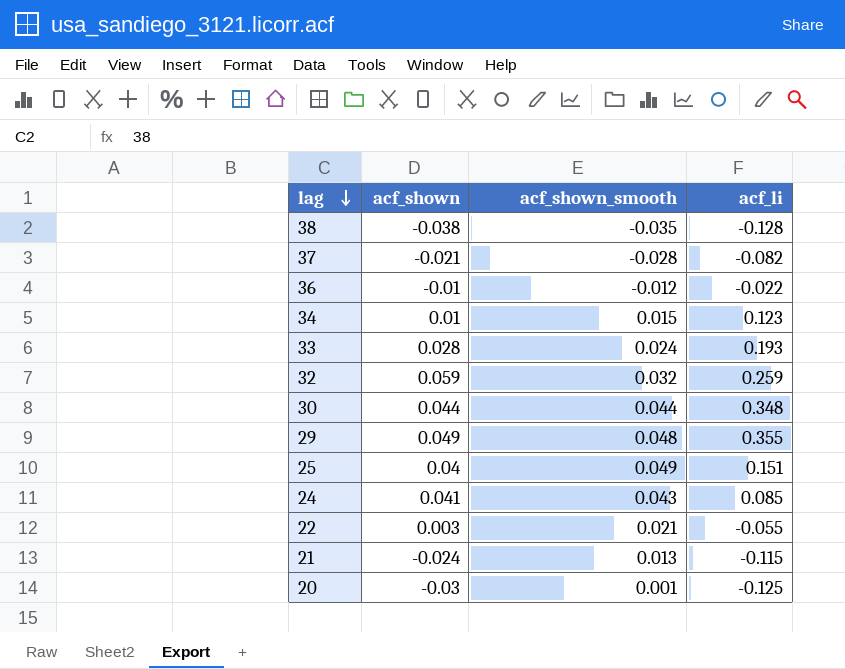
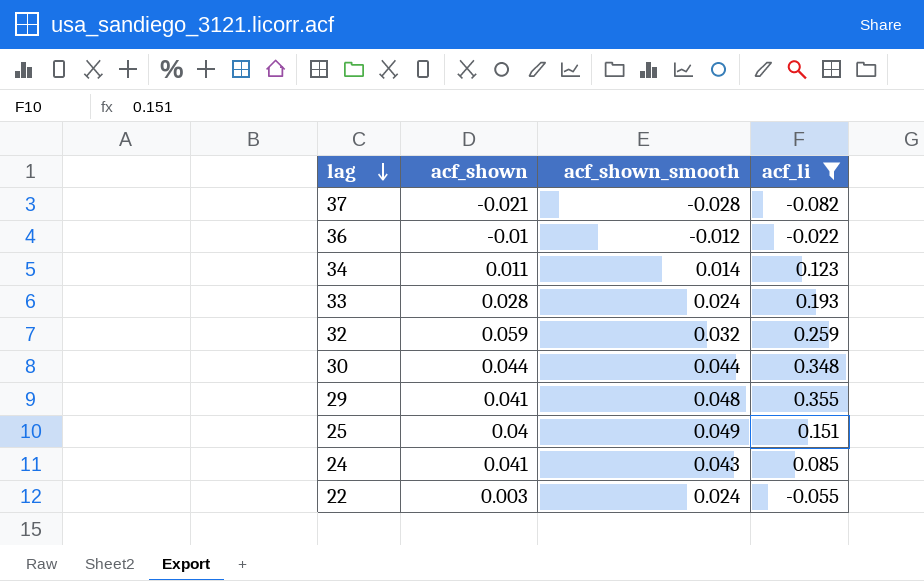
filter: none -> acf_li >= -0.082
34 | acf_shown: 0.01 -> 0.011
34 | acf_shown_smooth: 0.015 -> 0.014
29 | acf_shown: 0.049 -> 0.041
22 | acf_shown_smooth: 0.021 -> 0.024

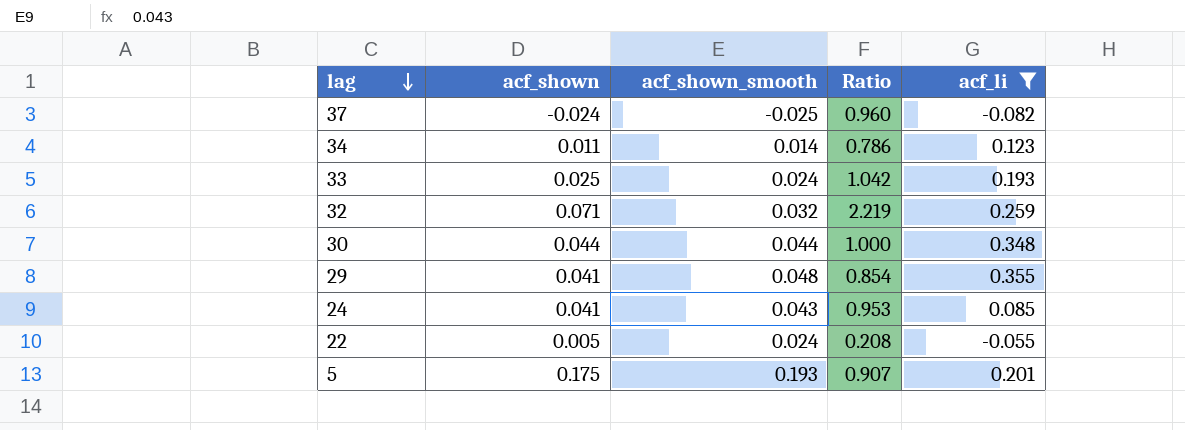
column Ratio | formula: none -> [acf_shown] / [acf_shown_smooth]
row 36: -0.01 | -0.012 | -0.022 -> none
row 25: 0.04 | 0.049 | 0.151 -> none
37 | acf_shown: -0.021 -> -0.024
37 | acf_shown_smooth: -0.028 -> -0.025
33 | acf_shown: 0.028 -> 0.025
32 | acf_shown: 0.059 -> 0.071
22 | acf_shown: 0.003 -> 0.005
row 5: none -> 0.175 | 0.193 | 0.907 | 0.201

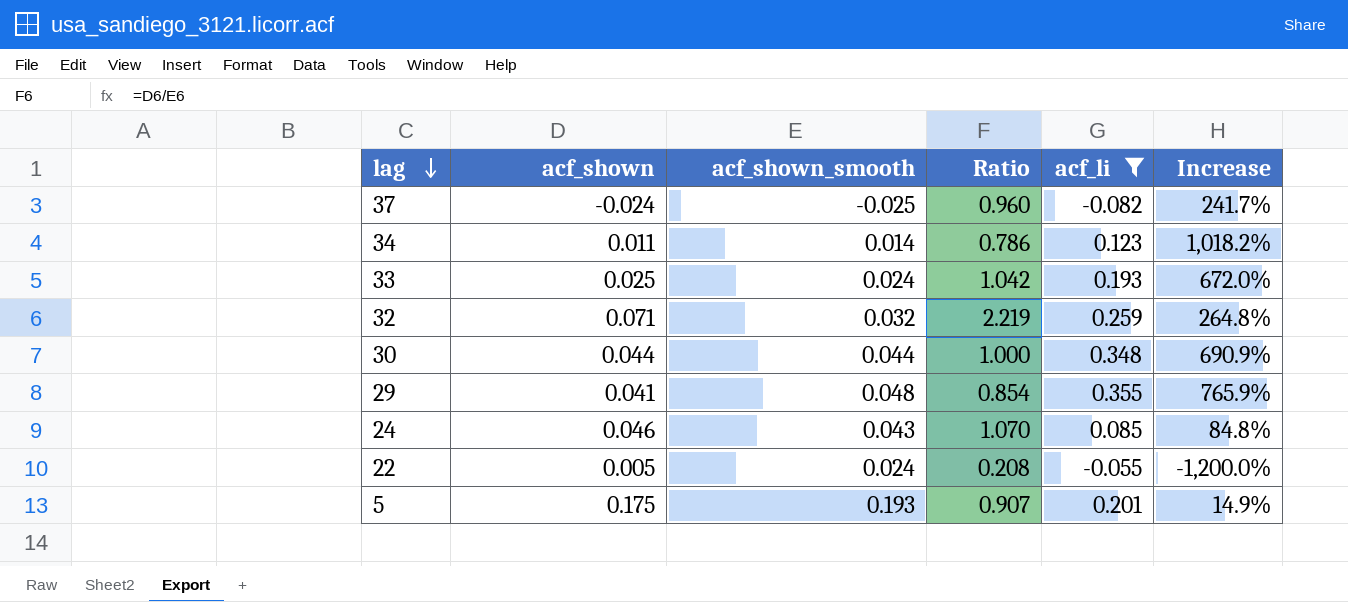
column Increase | formula: none -> ([acf_li] - [acf_shown]) / [acf_shown]
24 | acf_shown: 0.041 -> 0.046
24 | Ratio: 0.953 -> 1.070

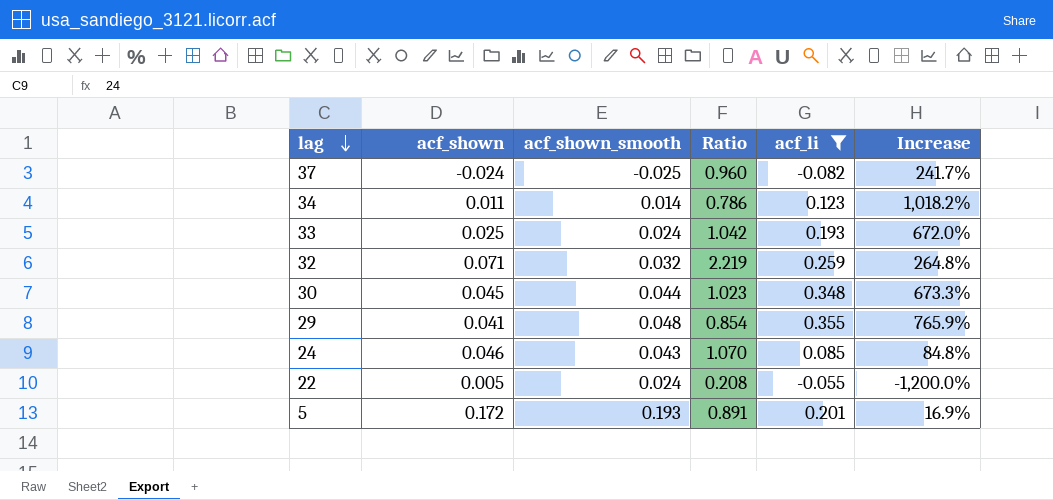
30 | acf_shown: 0.044 -> 0.045
30 | Ratio: 1.000 -> 1.023
30 | Increase: 690.9% -> 673.3%
5 | acf_shown: 0.175 -> 0.172
5 | Ratio: 0.907 -> 0.891
5 | Increase: 14.9% -> 16.9%

